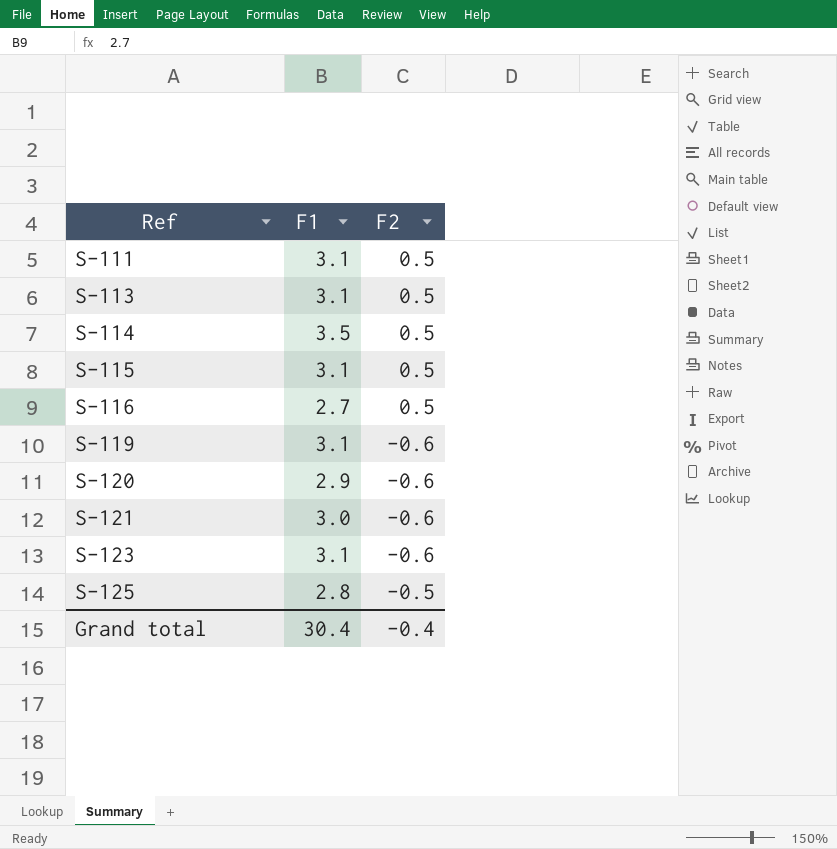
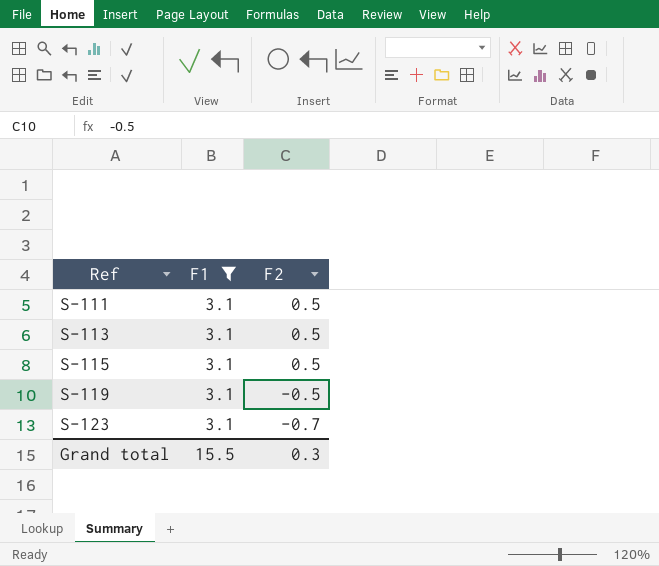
filter: none -> F1 = 3.1
S-119 | F2: -0.6 -> -0.5
S-123 | F2: -0.6 -> -0.7
Grand total | F1: 30.4 -> 15.5
Grand total | F2: -0.4 -> 0.3

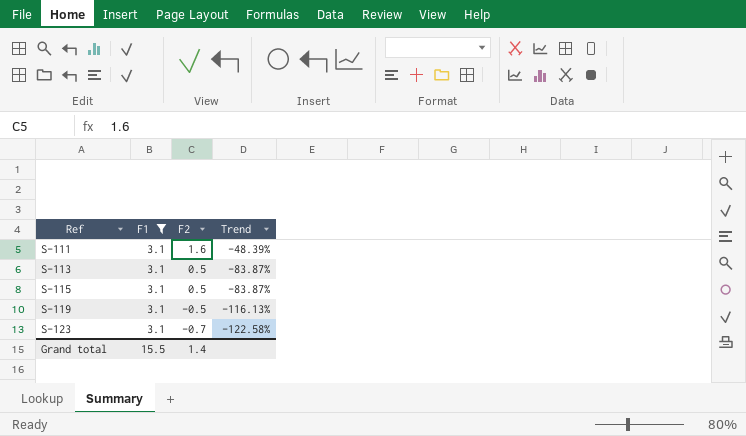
column Trend | formula: none -> ([F2] - [F1]) / [F1]
S-111 | F2: 0.5 -> 1.6
Grand total | F2: 0.3 -> 1.4

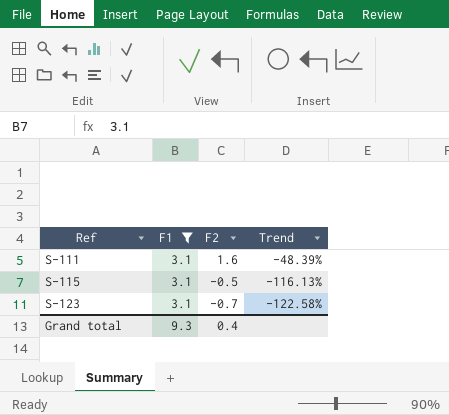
row S-113: 3.1 | 0.5 | -83.87% -> none
row S-119: 3.1 | -0.5 | -116.13% -> none
S-115 | F2: 0.5 -> -0.5
S-115 | Trend: -83.87% -> -116.13%
Grand total | F1: 15.5 -> 9.3
Grand total | F2: 1.4 -> 0.4

